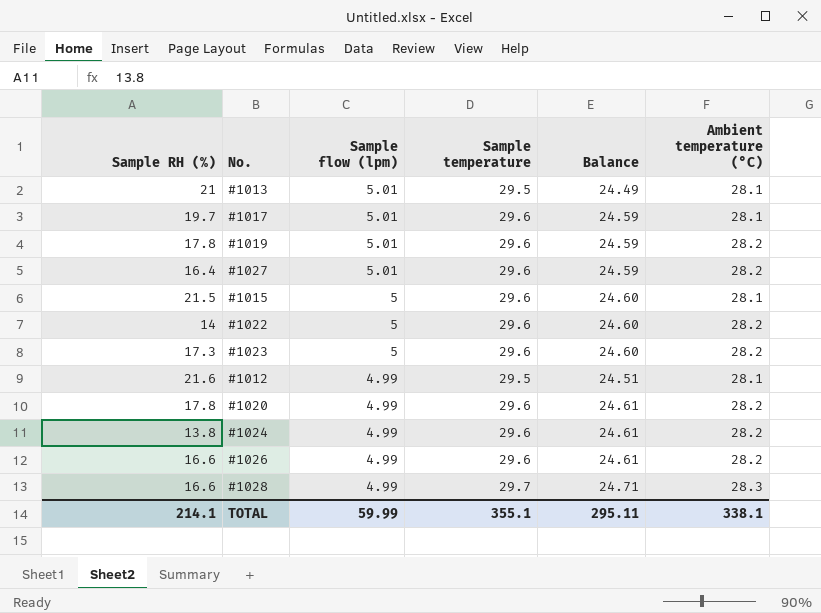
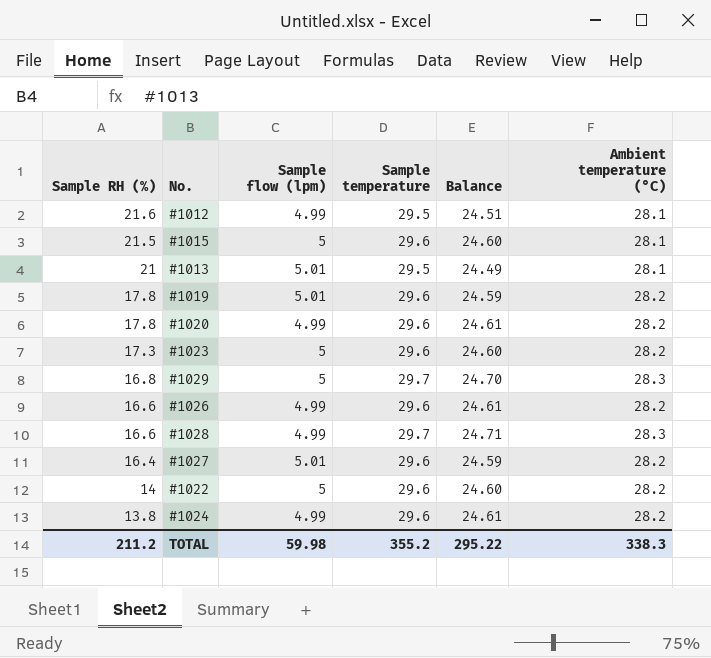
row order: Sample flow (lpm) descending -> Sample RH (%) descending
row #1017: 19.7 | 5.01 | 29.6 | 24.59 | 28.1 -> none
row #1029: none -> 16.8 | 5 | 29.7 | 24.70 | 28.3
TOTAL | Sample RH (%): 214.1 -> 211.2
TOTAL | Sample flow (lpm): 59.99 -> 59.98
TOTAL | Sample temperature: 355.1 -> 355.2
TOTAL | Balance: 295.11 -> 295.22
TOTAL | Ambient temperature (°C): 338.1 -> 338.3

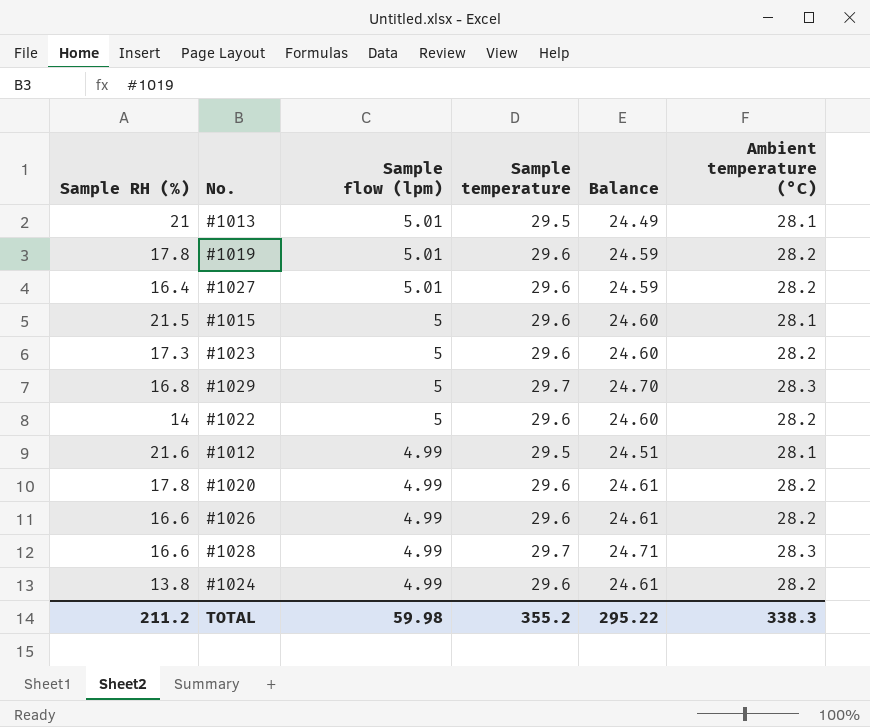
row order: Sample RH (%) descending -> Sample flow (lpm) descending

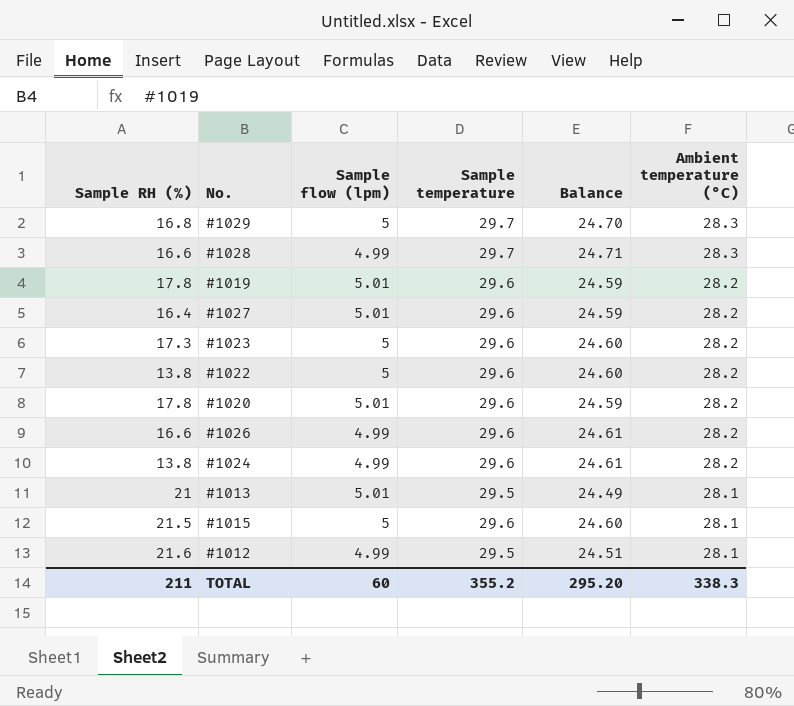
row order: Sample flow (lpm) descending -> Ambient temperature (°C) descending
#1022 | Sample RH (%): 14 -> 13.8
#1020 | Sample flow (lpm): 4.99 -> 5.01
#1020 | Balance: 24.61 -> 24.59
TOTAL | Sample RH (%): 211.2 -> 211
TOTAL | Sample flow (lpm): 59.98 -> 60
TOTAL | Balance: 295.22 -> 295.20

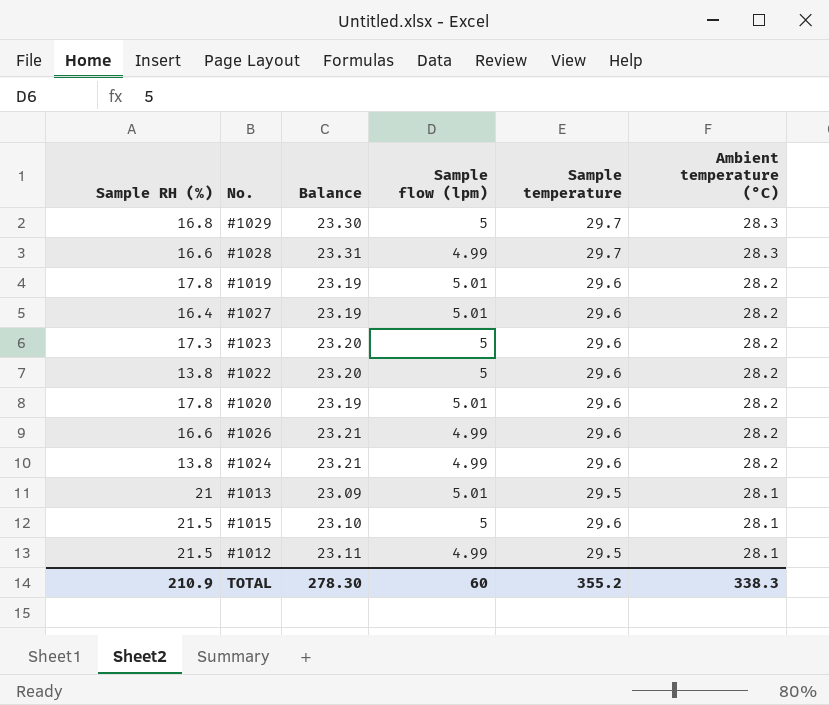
column Balance | formula: [Sample temperature] - [Sample flow (lpm)] -> [Ambient temperature (°C)] - [Sample flow (lpm)]
column Balance | position: 5 -> 3
#1012 | Sample RH (%): 21.6 -> 21.5
TOTAL | Sample RH (%): 211 -> 210.9
TOTAL | Balance: 295.20 -> 278.30

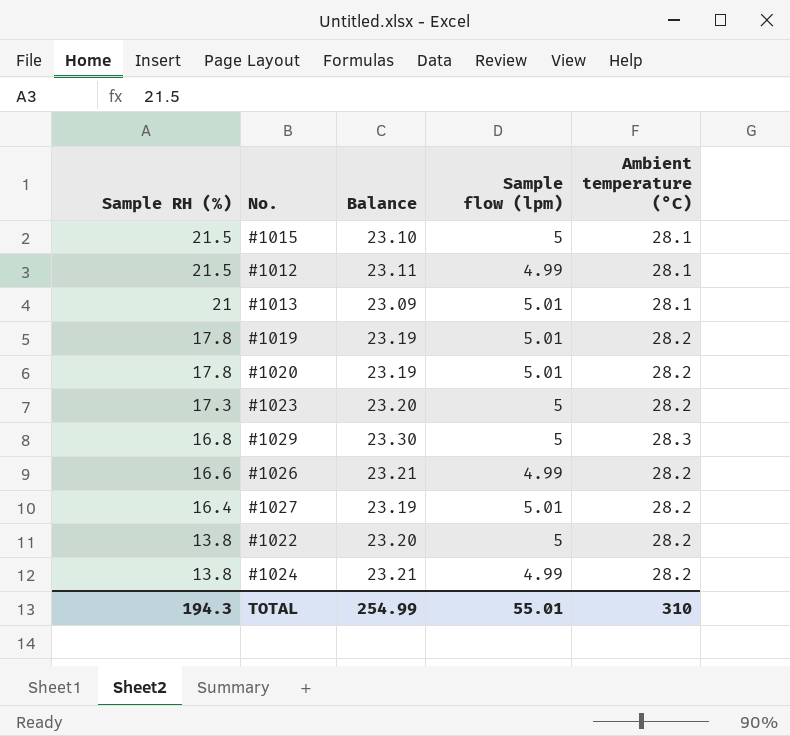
row order: Ambient temperature (°C) descending -> Sample RH (%) descending
column Sample temperature | position: 5 -> none
row #1028: 16.6 | 23.31 | 4.99 | 29.7 | 28.3 -> none
TOTAL | Sample RH (%): 210.9 -> 194.3
TOTAL | Balance: 278.30 -> 254.99
TOTAL | Sample flow (lpm): 60 -> 55.01
TOTAL | Ambient temperature (°C): 338.3 -> 310

